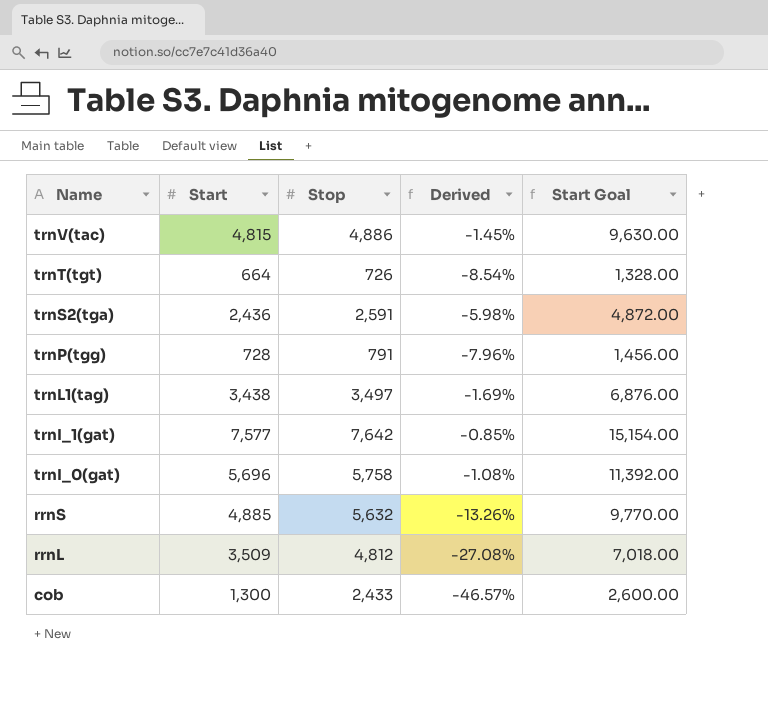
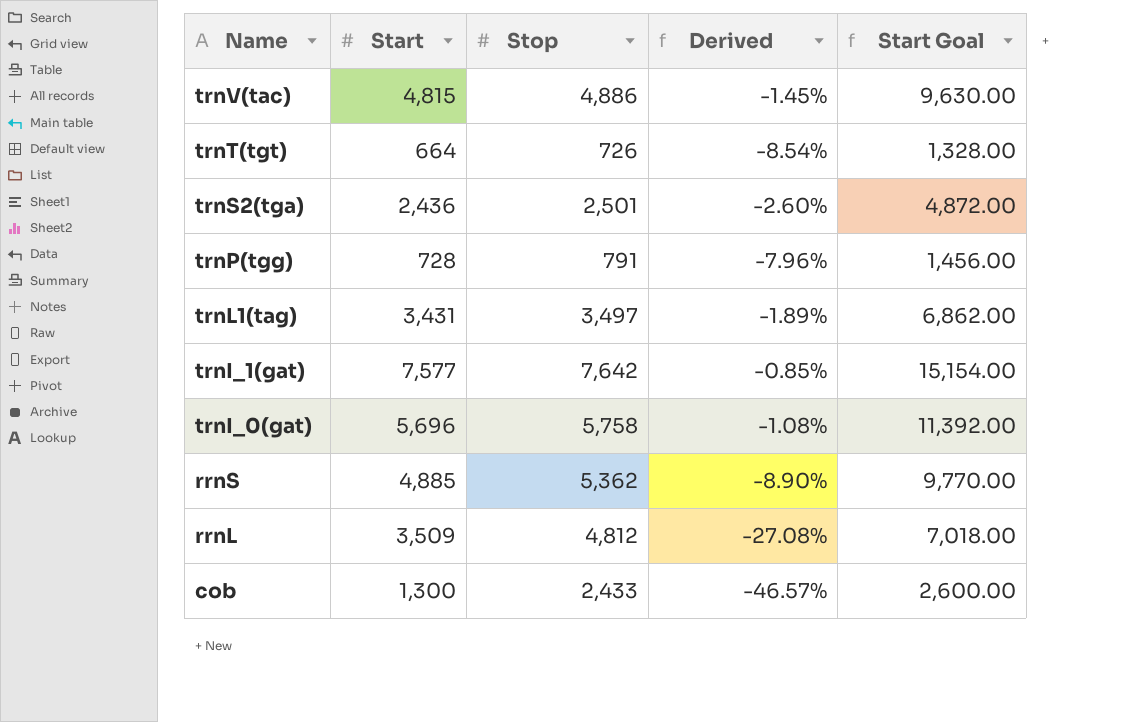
trnS2(tga) | Stop: 2,591 -> 2,501
trnS2(tga) | Derived: -5.98% -> -2.60%
trnL1(tag) | Start: 3,438 -> 3,431
trnL1(tag) | Derived: -1.69% -> -1.89%
trnL1(tag) | Start Goal: 6,876.00 -> 6,862.00
rrnS | Stop: 5,632 -> 5,362
rrnS | Derived: -13.26% -> -8.90%

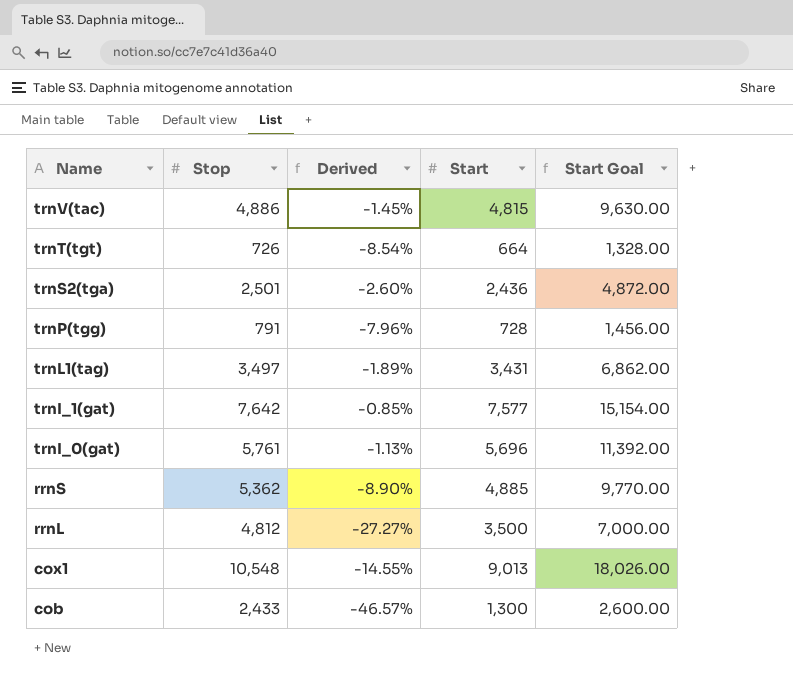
column Start | position: 2 -> 4
trnI_0(gat) | Stop: 5,758 -> 5,761
trnI_0(gat) | Derived: -1.08% -> -1.13%
rrnL | Derived: -27.08% -> -27.27%
rrnL | Start: 3,509 -> 3,500
rrnL | Start Goal: 7,018.00 -> 7,000.00
row cox1: none -> 10,548 | -14.55% | 9,013 | 18,026.00

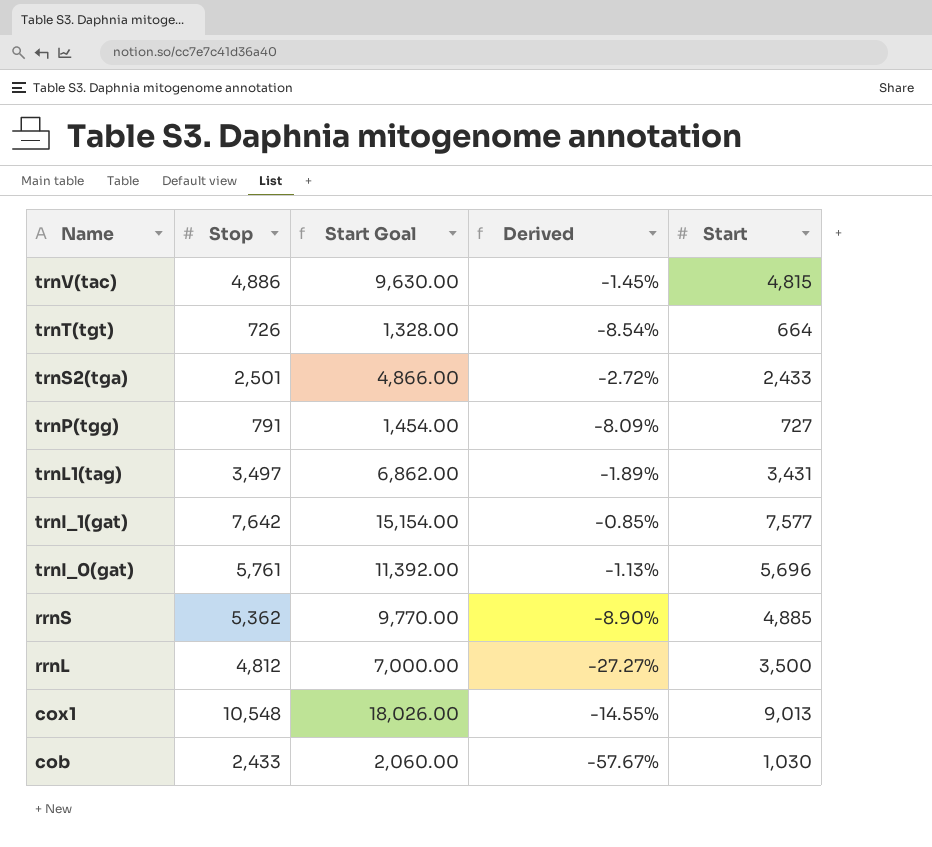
column Start Goal | position: 5 -> 3
trnS2(tga) | Start Goal: 4,872.00 -> 4,866.00
trnS2(tga) | Derived: -2.60% -> -2.72%
trnS2(tga) | Start: 2,436 -> 2,433
trnP(tgg) | Start Goal: 1,456.00 -> 1,454.00
trnP(tgg) | Derived: -7.96% -> -8.09%
trnP(tgg) | Start: 728 -> 727
cob | Start Goal: 2,600.00 -> 2,060.00
cob | Derived: -46.57% -> -57.67%
cob | Start: 1,300 -> 1,030

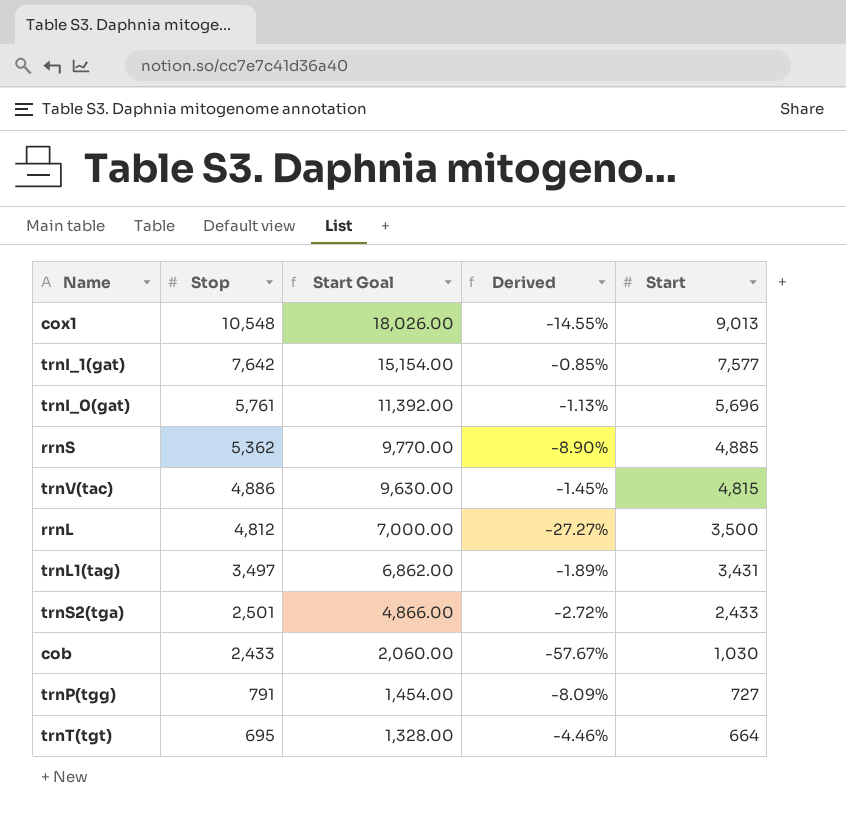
row order: Name descending -> Stop descending
trnT(tgt) | Stop: 726 -> 695
trnT(tgt) | Derived: -8.54% -> -4.46%

